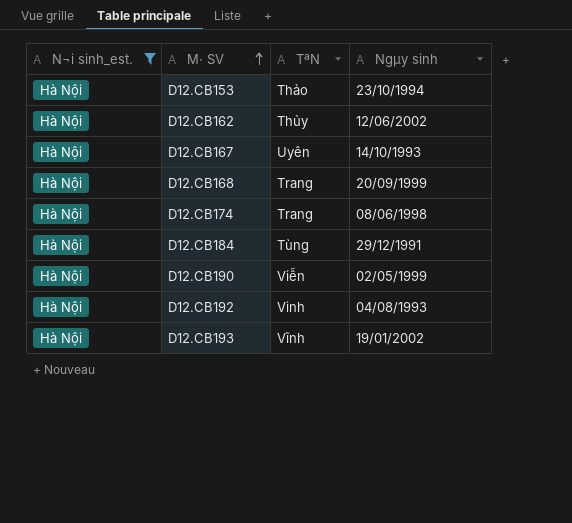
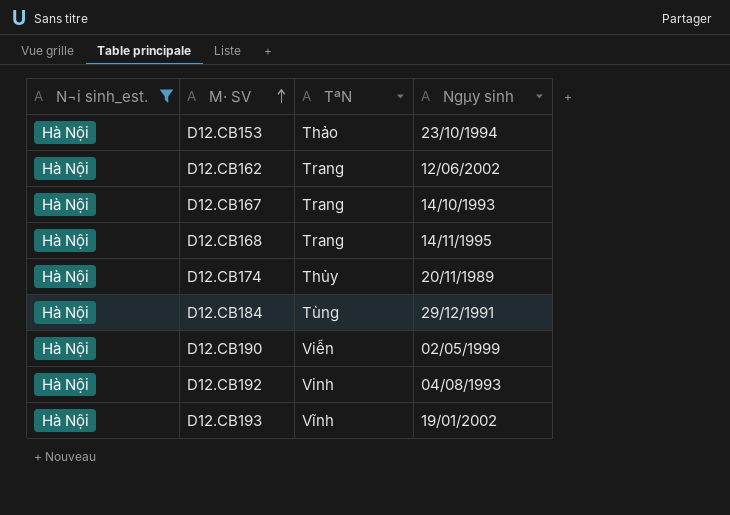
D12.CB162 | TªN: Thủy -> Trang
D12.CB167 | TªN: Uyên -> Trang
D12.CB168 | Ngµy sinh: 20/09/1999 -> 14/11/1995
D12.CB174 | TªN: Trang -> Thủy
D12.CB174 | Ngµy sinh: 08/06/1998 -> 20/11/1989

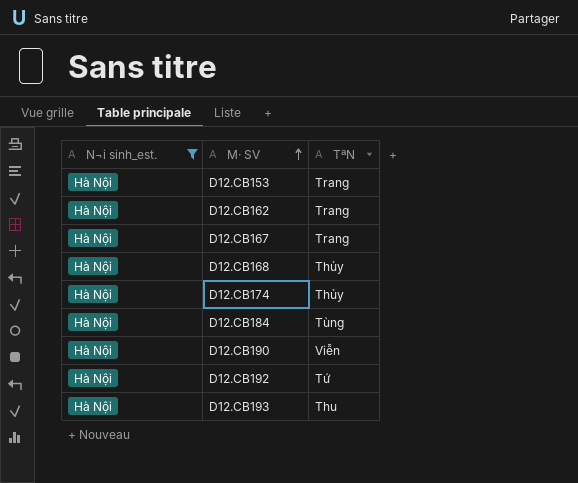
column Ngµy sinh | position: 4 -> none
D12.CB153 | TªN: Thảo -> Trang
D12.CB168 | TªN: Trang -> Thủy
D12.CB192 | TªN: Vinh -> Tứ
D12.CB193 | TªN: Vĩnh -> Thu

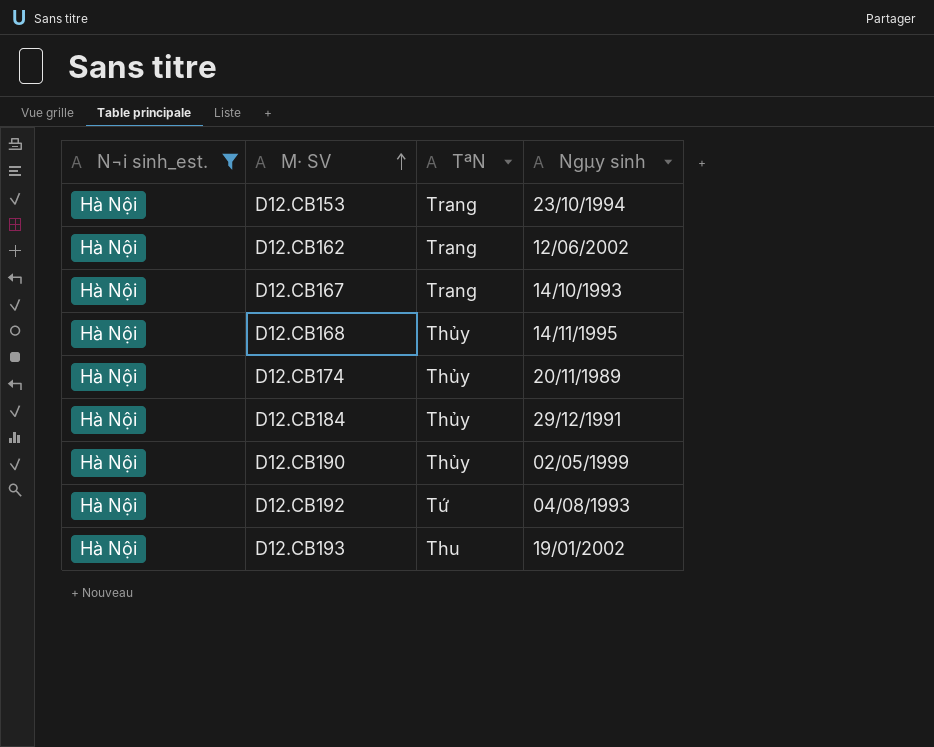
column Ngµy sinh | position: none -> 4
D12.CB184 | TªN: Tùng -> Thủy
D12.CB190 | TªN: Viễn -> Thủy

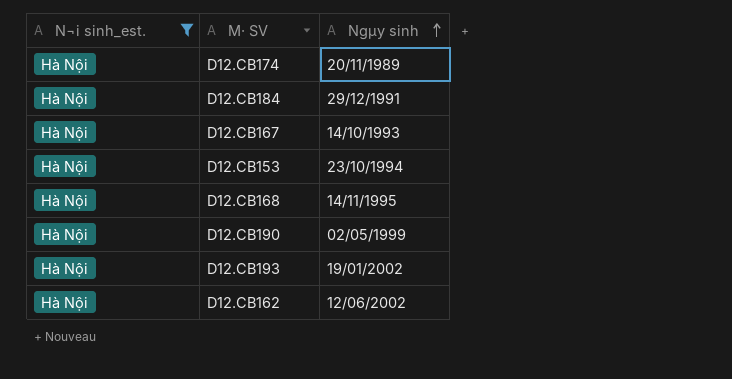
row order: M· SV ascending -> Ngµy sinh ascending
column TªN | position: 3 -> none
row D12.CB192: Hà Nội | Tứ | 04/08/1993 -> none

